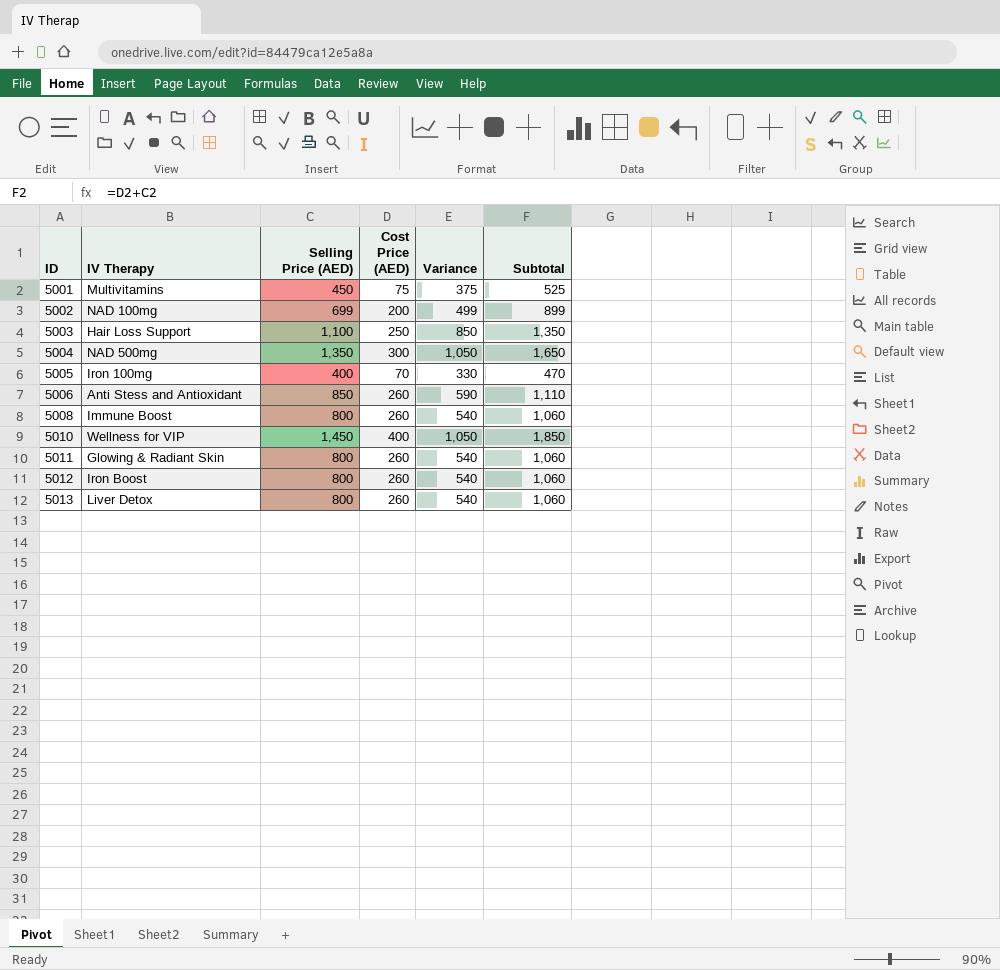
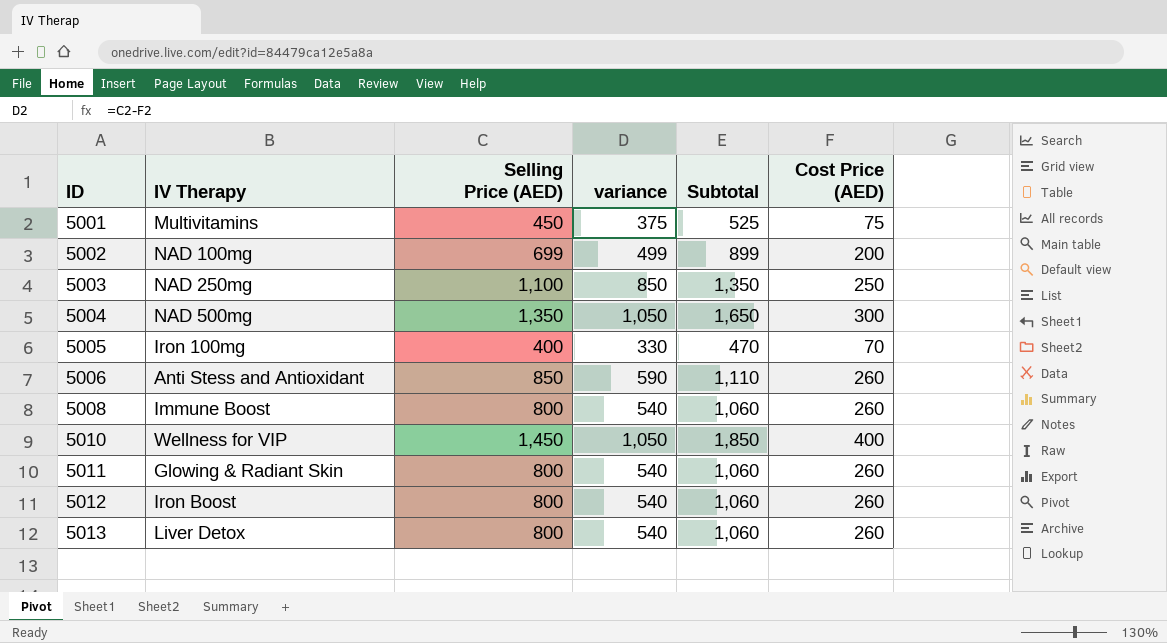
column name: Variance -> variance
column Cost Price (AED) | position: 4 -> 6
5003 | IV Therapy: Hair Loss Support -> NAD 250mg

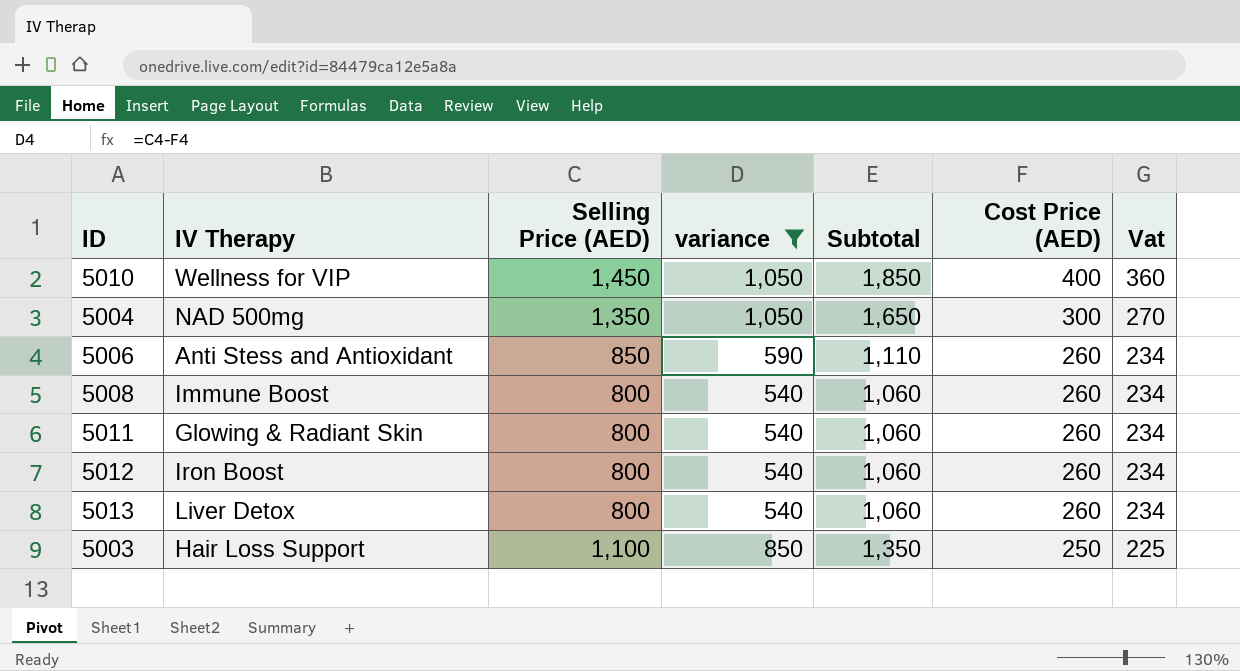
filter: none -> variance >= 540
row order: ID ascending -> Cost Price (AED) descending
column Vat | formula: none -> [Cost Price (AED)] * 0.9
5003 | IV Therapy: NAD 250mg -> Hair Loss Support

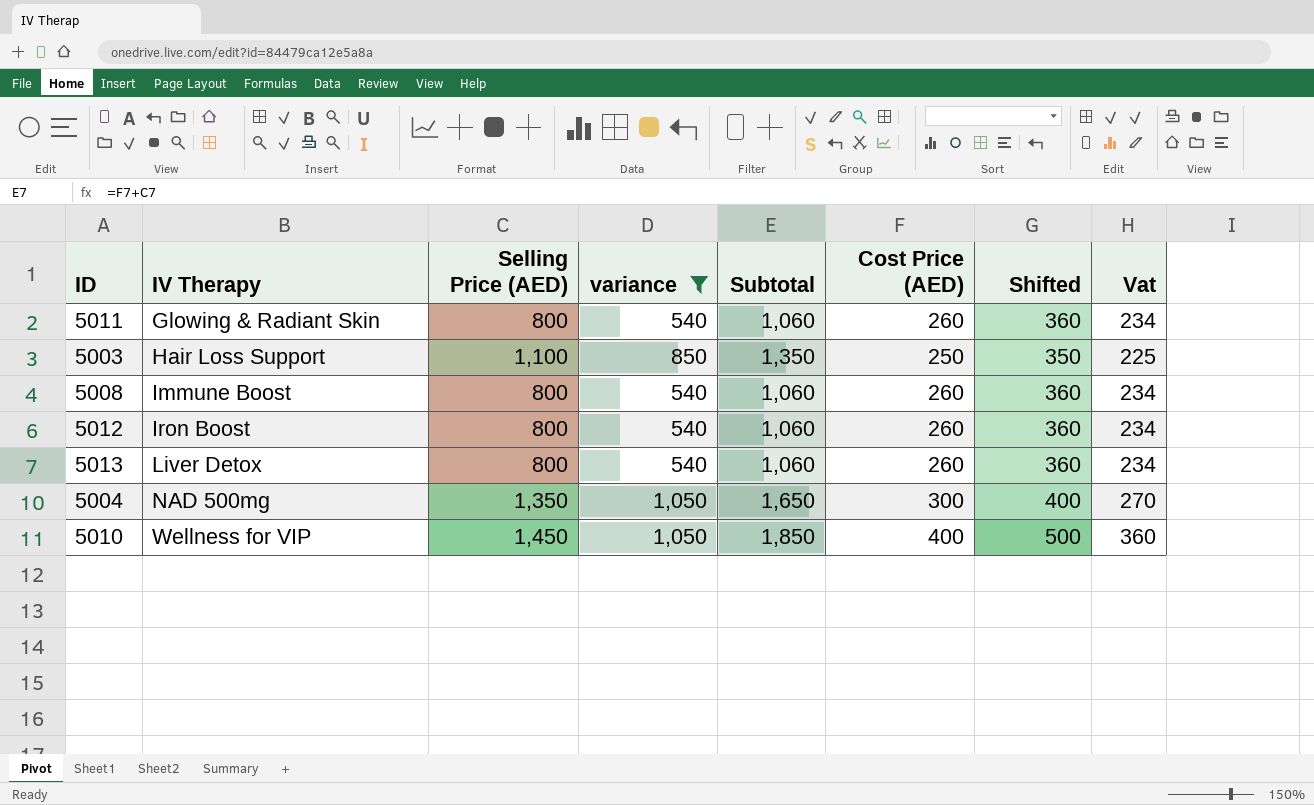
row order: Cost Price (AED) descending -> IV Therapy ascending
column Shifted | formula: none -> [Cost Price (AED)] + 100
row 5006: Anti Stess and Antioxidant | 850 | 590 | 1,110 | 260 | 234 -> none

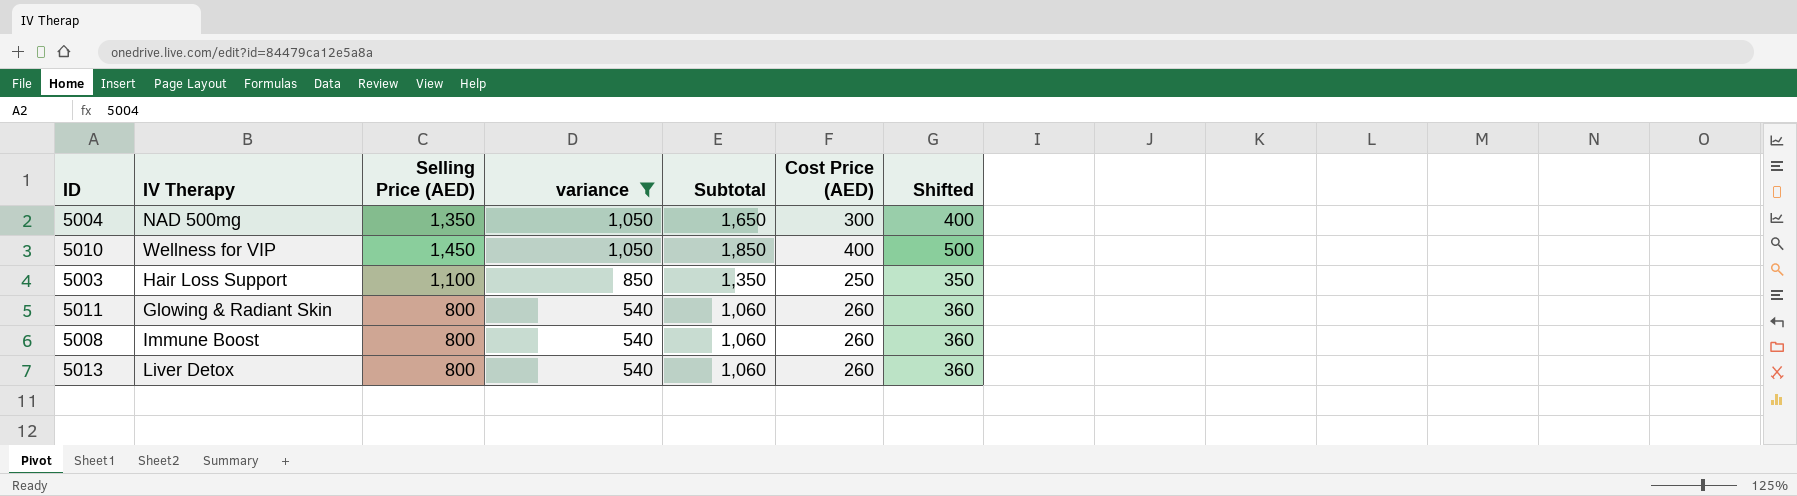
row order: IV Therapy ascending -> variance descending
column Vat | formula: [Cost Price (AED)] * 0.9 -> none
row 5012: Iron Boost | 800 | 540 | 1,060 | 260 | 360 | 234 -> none

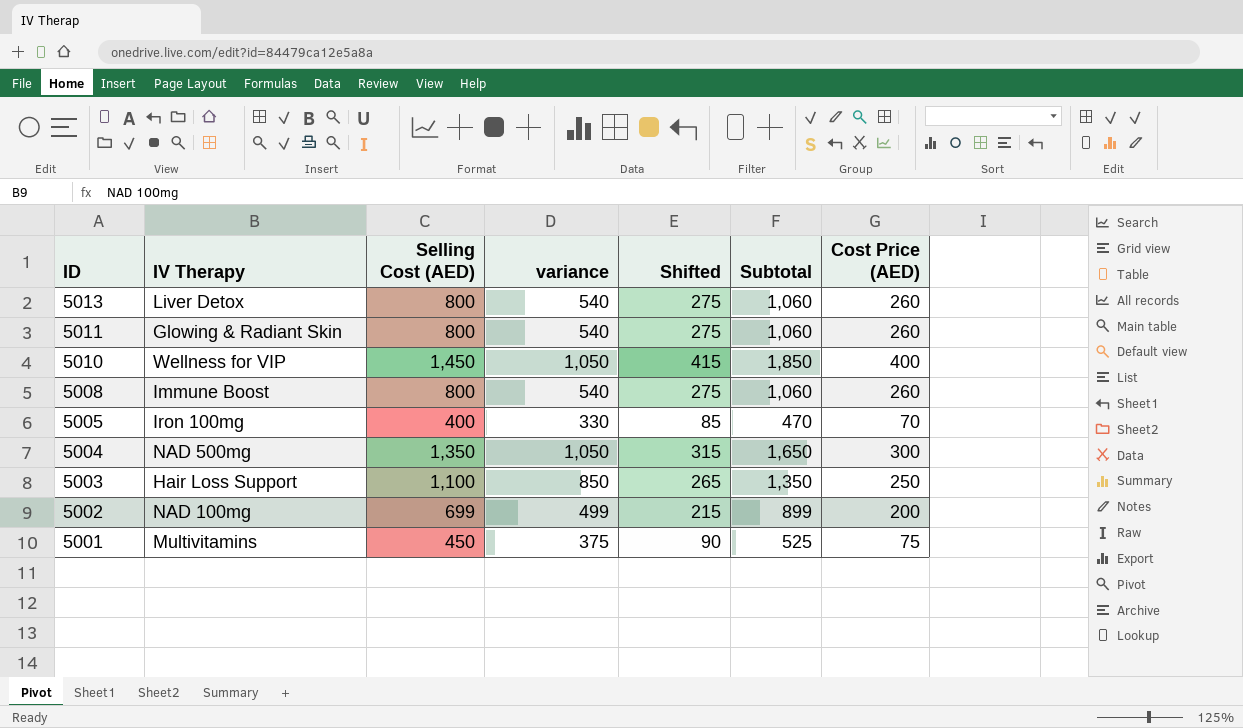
filter: variance >= 540 -> none
row order: variance descending -> ID descending
column name: Selling Price (AED) -> Selling Cost (AED)
column Shifted | formula: [Cost Price (AED)] + 100 -> [Cost Price (AED)] + 15
column Shifted | position: 7 -> 5

